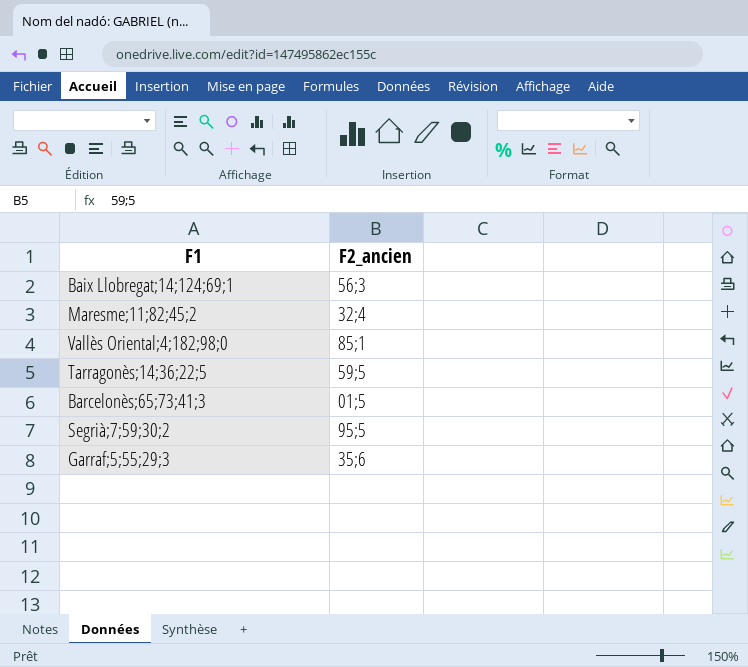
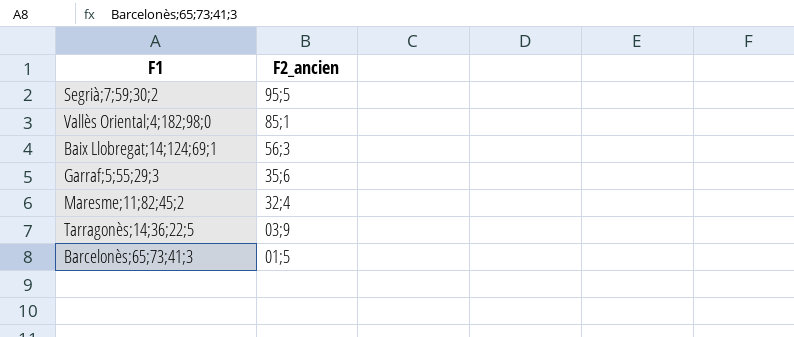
row order: none -> F2_ancien descending
Tarragonès;14;36;22;5 | F2_ancien: 59;5 -> 03;9

